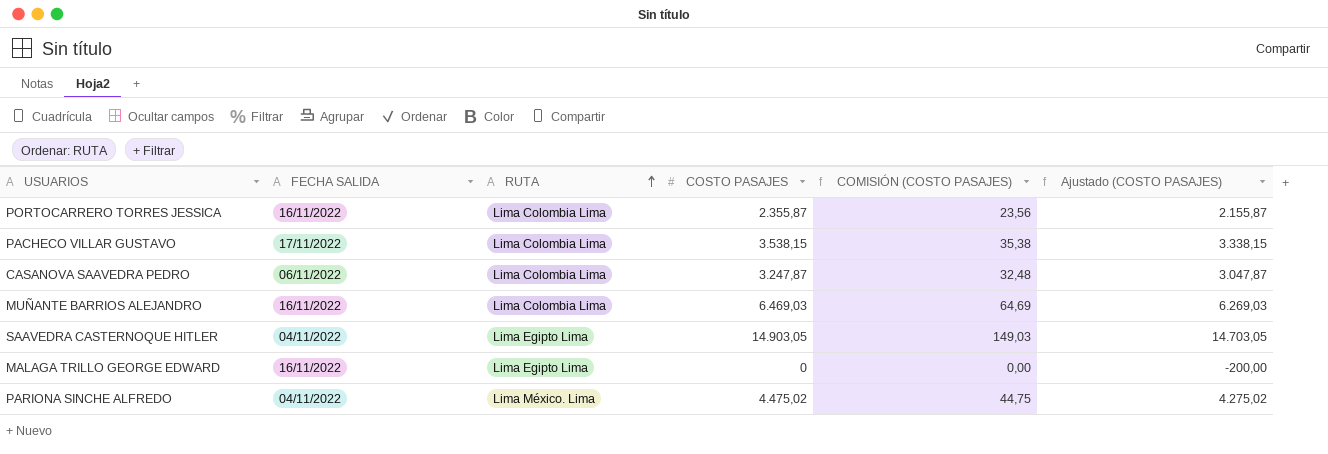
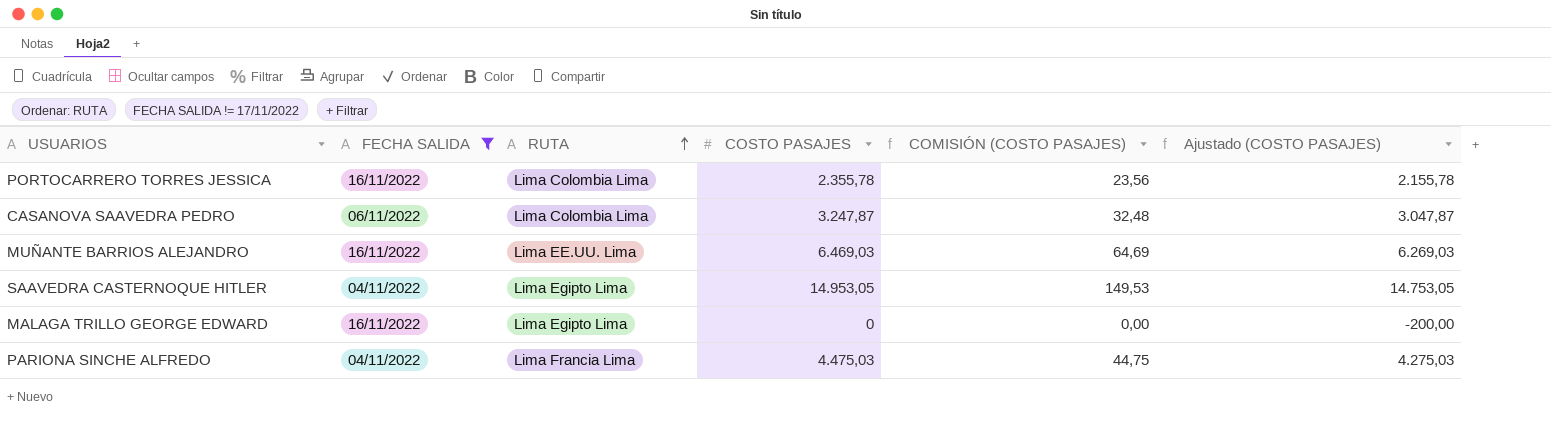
filter: none -> FECHA SALIDA != 17/11/2022
PORTOCARRERO TORRES JESSICA | COSTO PASAJES: 2.355,87 -> 2.355,78
PORTOCARRERO TORRES JESSICA | Ajustado (COSTO PASAJES): 2.155,87 -> 2.155,78
MUÑANTE BARRIOS ALEJANDRO | RUTA: Lima Colombia Lima -> Lima EE.UU. Lima
SAAVEDRA CASTERNOQUE HITLER | COSTO PASAJES: 14.903,05 -> 14.953,05
SAAVEDRA CASTERNOQUE HITLER | COMISIÓN (COSTO PASAJES): 149,03 -> 149,53
SAAVEDRA CASTERNOQUE HITLER | Ajustado (COSTO PASAJES): 14.703,05 -> 14.753,05
PARIONA SINCHE ALFREDO | RUTA: Lima México. Lima -> Lima Francia Lima
PARIONA SINCHE ALFREDO | COSTO PASAJES: 4.475,02 -> 4.475,03
PARIONA SINCHE ALFREDO | Ajustado (COSTO PASAJES): 4.275,02 -> 4.275,03

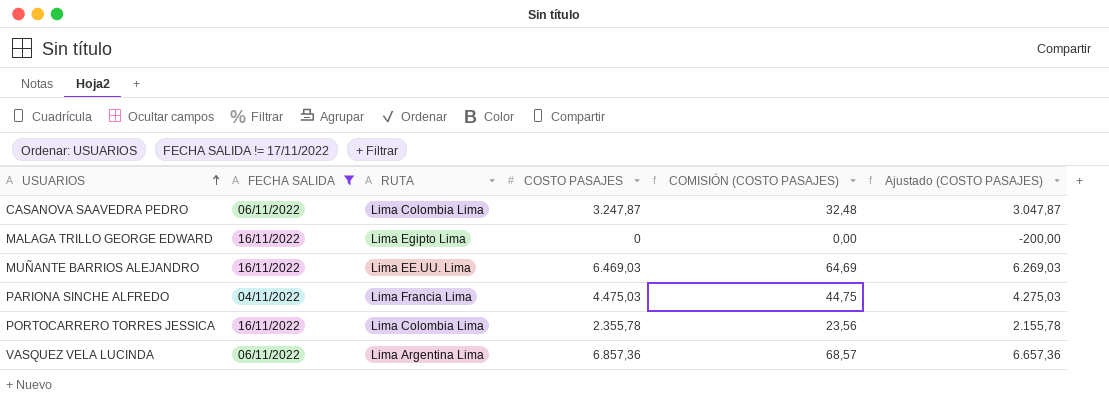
row order: RUTA ascending -> USUARIOS ascending
row SAAVEDRA CASTERNOQUE HITLER: 04/11/2022 | Lima Egipto Lima | 14.953,05 | 149,53 | 14.753,05 -> none
row VASQUEZ VELA LUCINDA: none -> 06/11/2022 | Lima Argentina Lima | 6.857,36 | 68,57 | 6.657,36

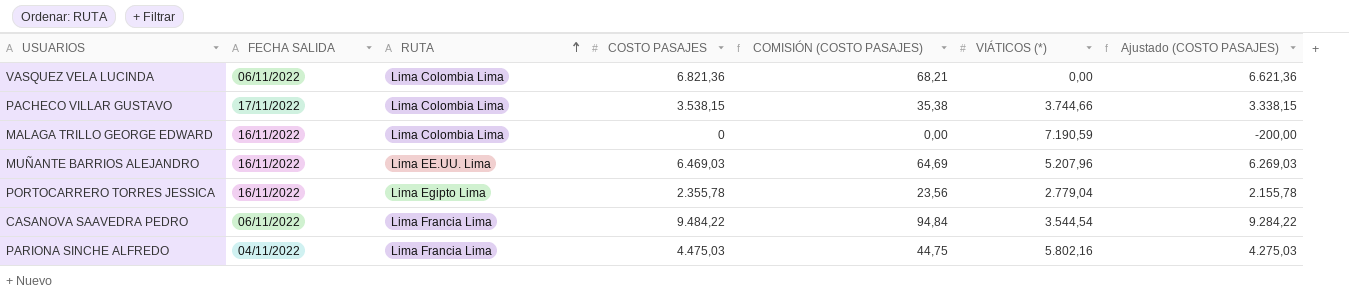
filter: FECHA SALIDA != 17/11/2022 -> none
row order: USUARIOS ascending -> RUTA ascending
column VIÁTICOS (*) | position: none -> 6
VASQUEZ VELA LUCINDA | RUTA: Lima Argentina Lima -> Lima Colombia Lima
VASQUEZ VELA LUCINDA | COSTO PASAJES: 6.857,36 -> 6.821,36
VASQUEZ VELA LUCINDA | COMISIÓN (COSTO PASAJES): 68,57 -> 68,21
VASQUEZ VELA LUCINDA | Ajustado (COSTO PASAJES): 6.657,36 -> 6.621,36
MALAGA TRILLO GEORGE EDWARD | RUTA: Lima Egipto Lima -> Lima Colombia Lima
PORTOCARRERO TORRES JESSICA | RUTA: Lima Colombia Lima -> Lima Egipto Lima
CASANOVA SAAVEDRA PEDRO | RUTA: Lima Colombia Lima -> Lima Francia Lima
CASANOVA SAAVEDRA PEDRO | COSTO PASAJES: 3.247,87 -> 9.484,22
CASANOVA SAAVEDRA PEDRO | COMISIÓN (COSTO PASAJES): 32,48 -> 94,84
CASANOVA SAAVEDRA PEDRO | Ajustado (COSTO PASAJES): 3.047,87 -> 9.284,22

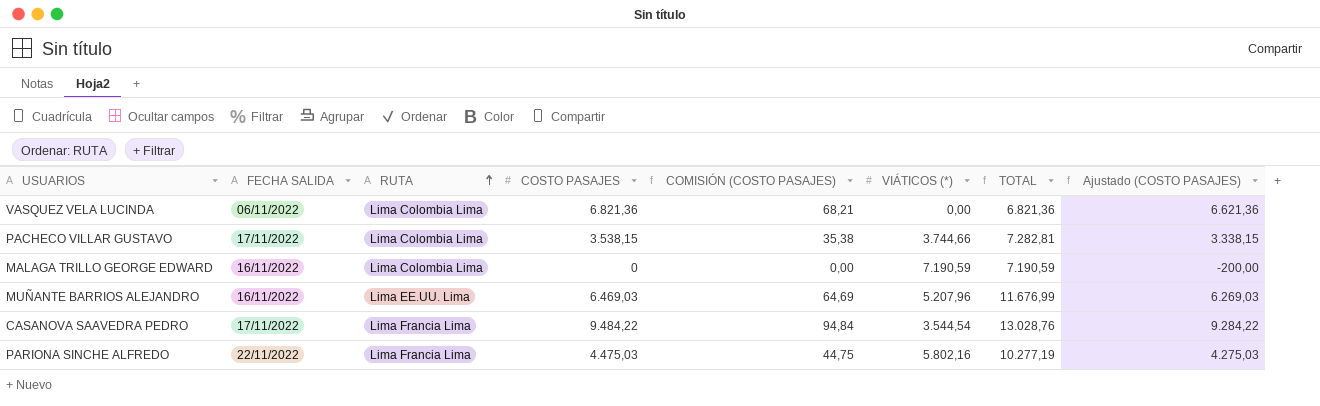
column TOTAL | formula: none -> [COSTO PASAJES] + [VIÁTICOS (*)]
row PORTOCARRERO TORRES JESSICA: 16/11/2022 | Lima Egipto Lima | 2.355,78 | 23,56 | 2.779,04 | 2.155,78 -> none
CASANOVA SAAVEDRA PEDRO | FECHA SALIDA: 06/11/2022 -> 17/11/2022
PARIONA SINCHE ALFREDO | FECHA SALIDA: 04/11/2022 -> 22/11/2022

